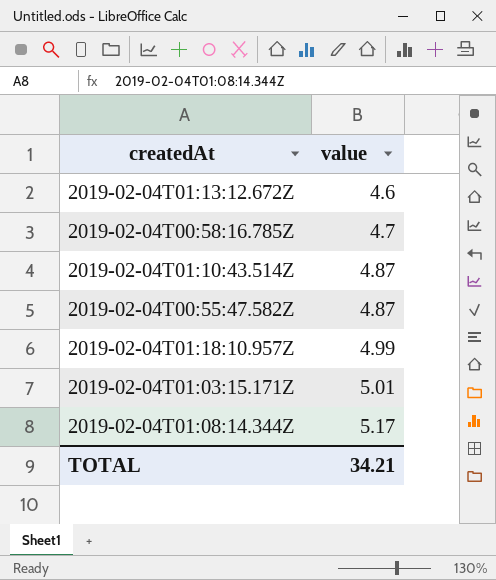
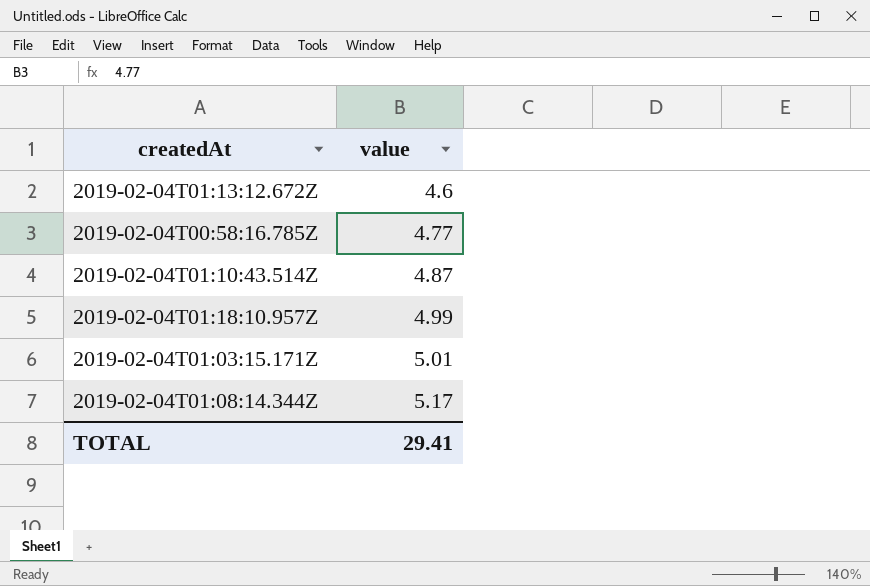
row 2019-02-04T00:55:47.582Z: 4.87 -> none
2019-02-04T00:58:16.785Z | value: 4.7 -> 4.77
TOTAL | value: 34.21 -> 29.41

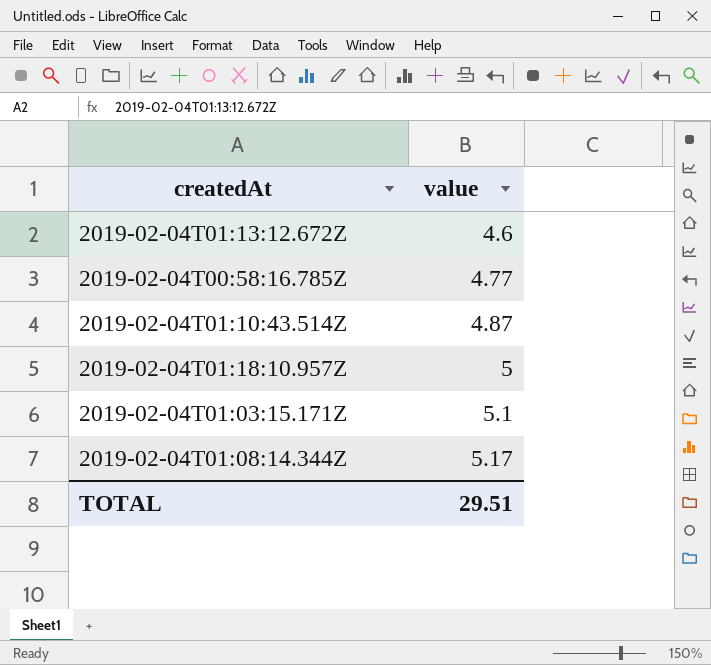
2019-02-04T01:18:10.957Z | value: 4.99 -> 5
2019-02-04T01:03:15.171Z | value: 5.01 -> 5.1
TOTAL | value: 29.41 -> 29.51

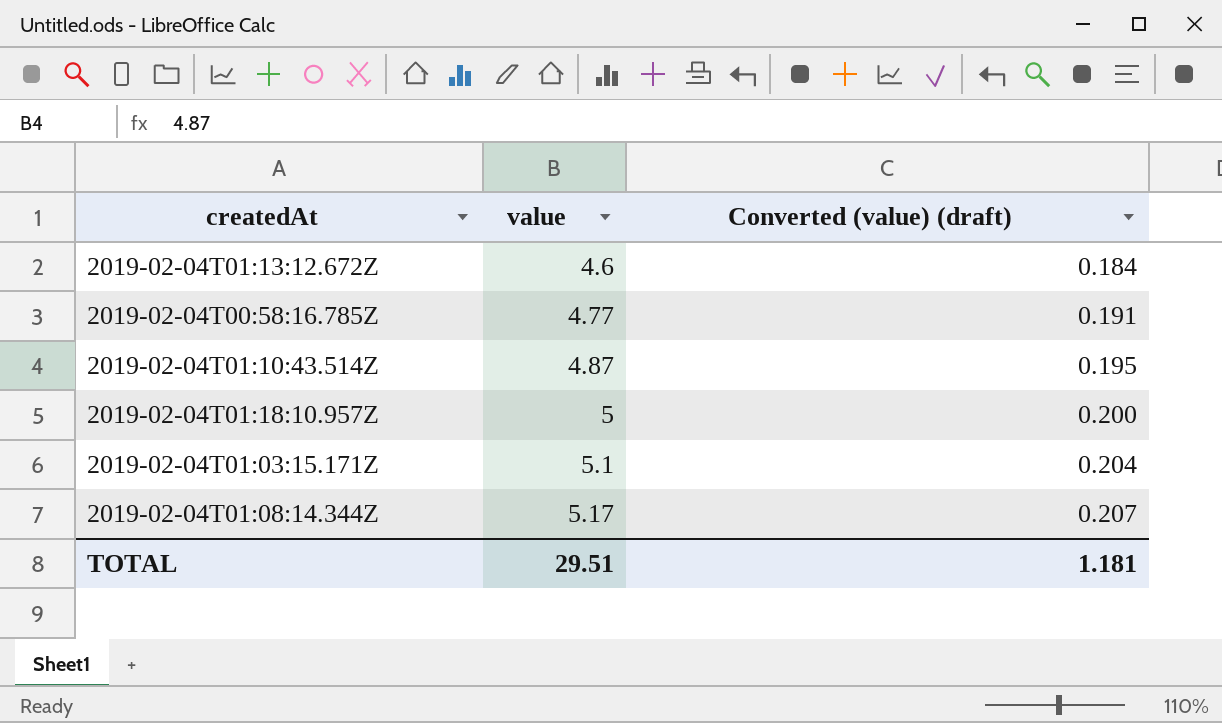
column Converted (value) (draft) | formula: none -> [value] * 0.04

